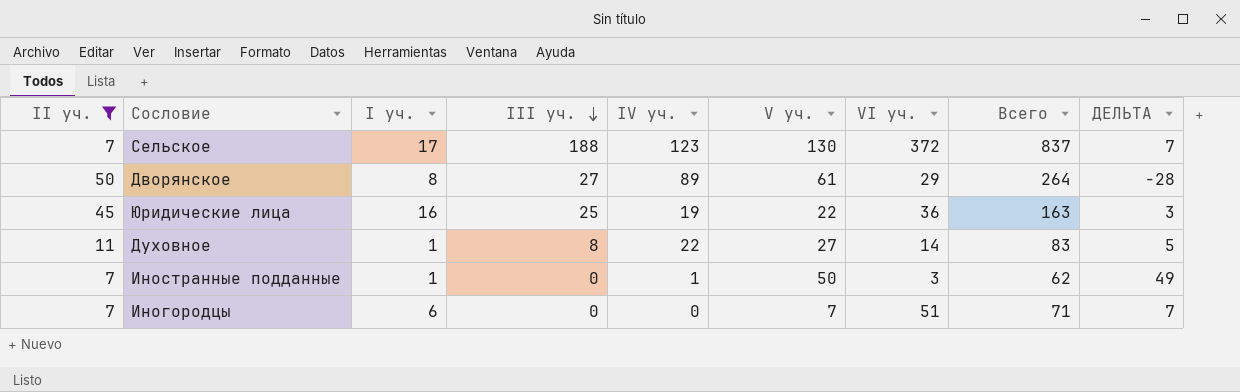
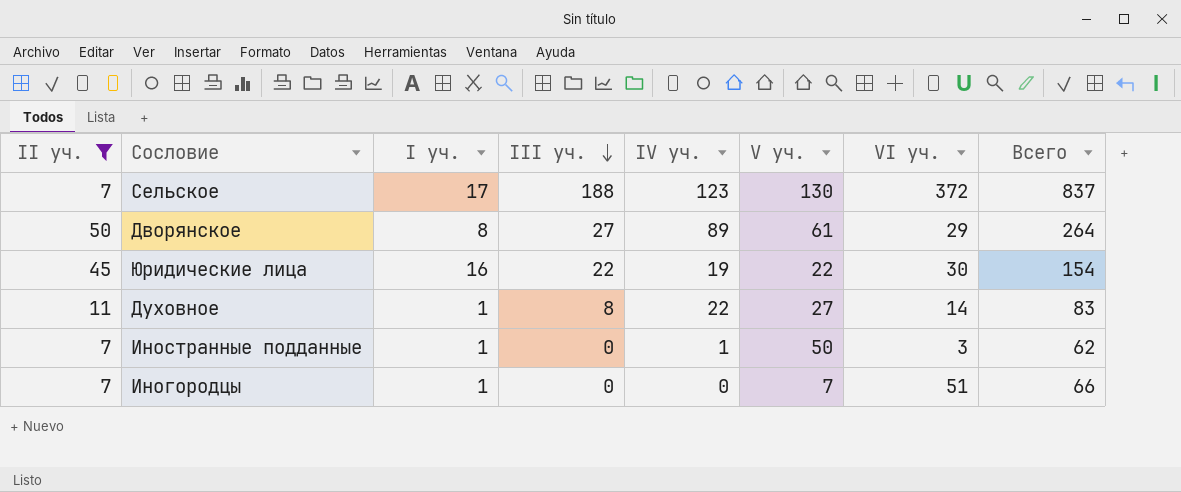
column ДЕЛЬТА | formula: [V уч.] - [IV уч.] -> none
Юридические лица | III уч.: 25 -> 22
Юридические лица | VI уч.: 36 -> 30
Юридические лица | Всего: 163 -> 154
Иногородцы | I уч.: 6 -> 1
Иногородцы | Всего: 71 -> 66

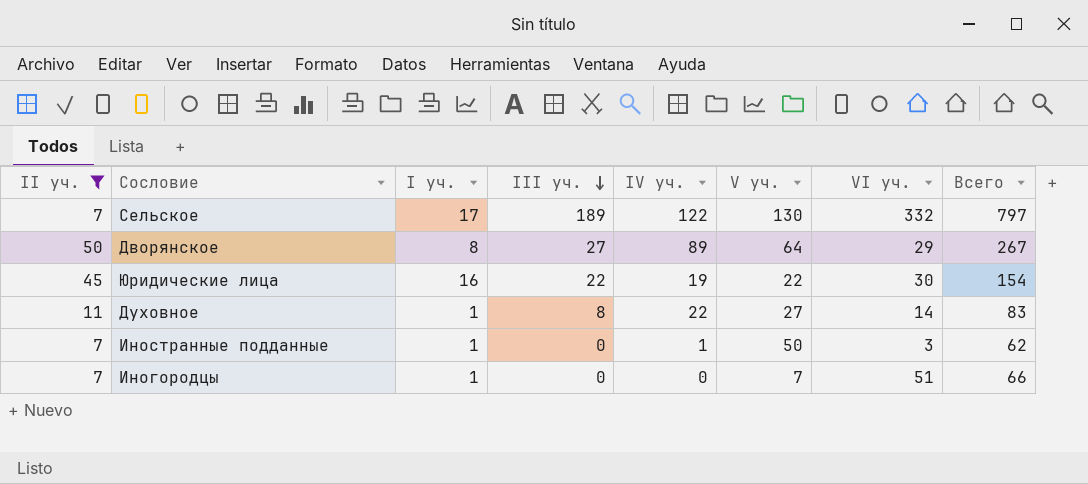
Сельское | III уч.: 188 -> 189
Сельское | IV уч.: 123 -> 122
Сельское | VI уч.: 372 -> 332
Сельское | Всего: 837 -> 797
Дворянское | V уч.: 61 -> 64
Дворянское | Всего: 264 -> 267

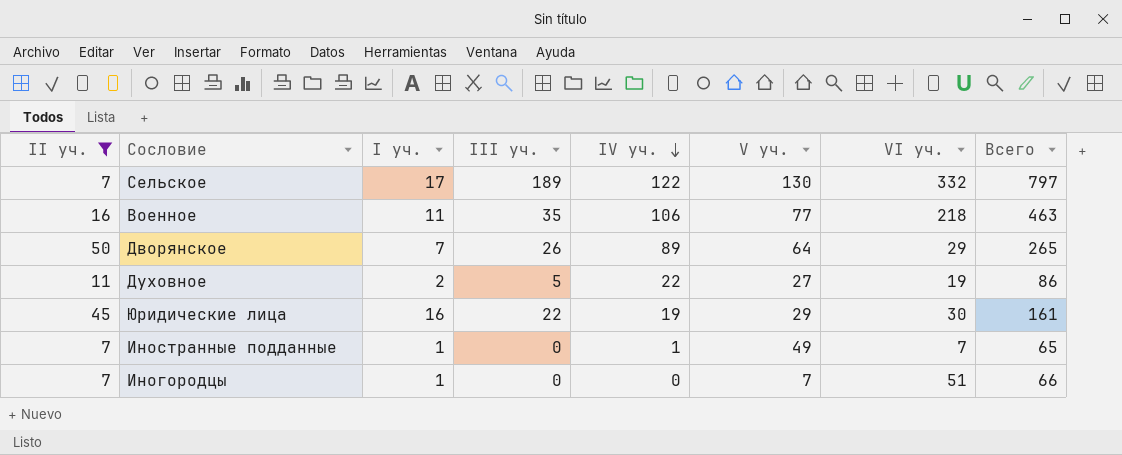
row order: III уч. descending -> IV уч. descending
row Военное: none -> 16 | 11 | 35 | 106 | 77 | 218 | 463
Дворянское | I уч.: 8 -> 7
Дворянское | III уч.: 27 -> 26
Дворянское | Всего: 267 -> 265
Духовное | I уч.: 1 -> 2
Духовное | III уч.: 8 -> 5
Духовное | VI уч.: 14 -> 19
Духовное | Всего: 83 -> 86
Юридические лица | V уч.: 22 -> 29
Юридические лица | Всего: 154 -> 161
Иностранные подданные | V уч.: 50 -> 49
Иностранные подданные | VI уч.: 3 -> 7
Иностранные подданные | Всего: 62 -> 65

